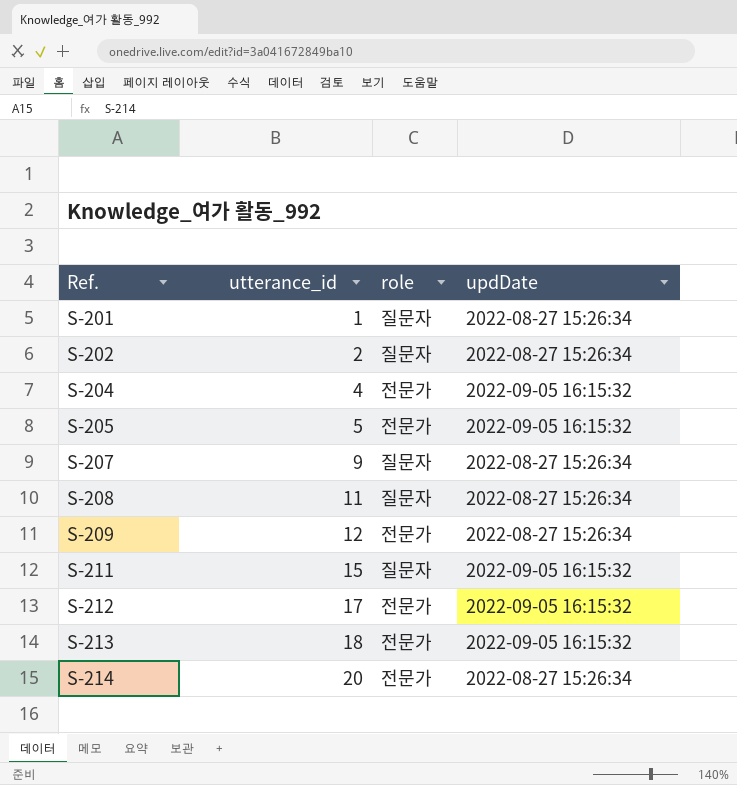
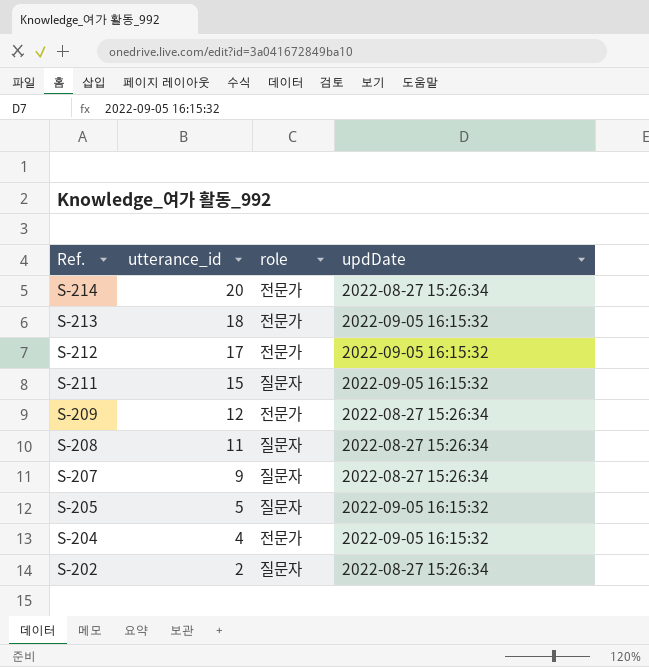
row order: Ref. ascending -> Ref. descending
row S-201: 1 | 질문자 | 2022-08-27 15:26:34 -> none
S-205 | role: 전문가 -> 질문자

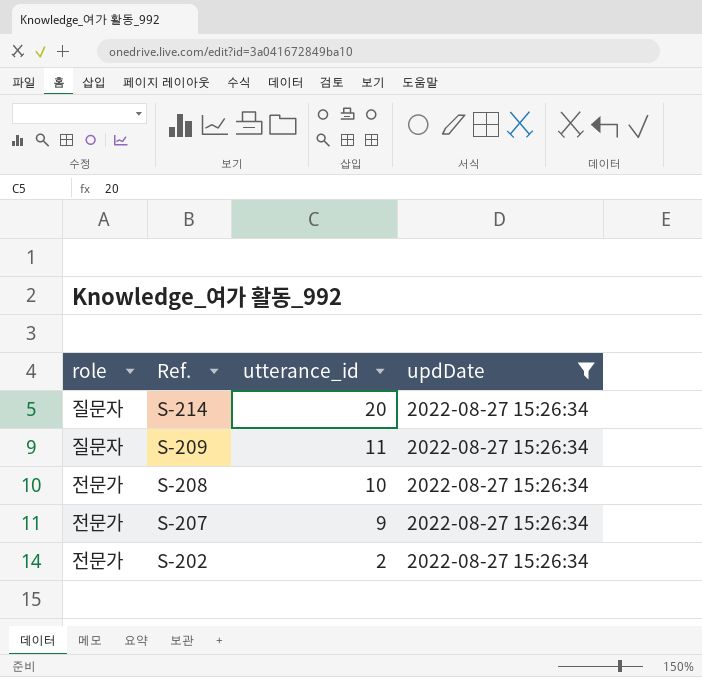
filter: none -> updDate = 2022-08-27 15:26:34
column role | position: 3 -> 1
S-214 | role: 전문가 -> 질문자
S-209 | role: 전문가 -> 질문자
S-209 | utterance_id: 12 -> 11
S-208 | role: 질문자 -> 전문가
S-208 | utterance_id: 11 -> 10
S-207 | role: 질문자 -> 전문가
S-202 | role: 질문자 -> 전문가

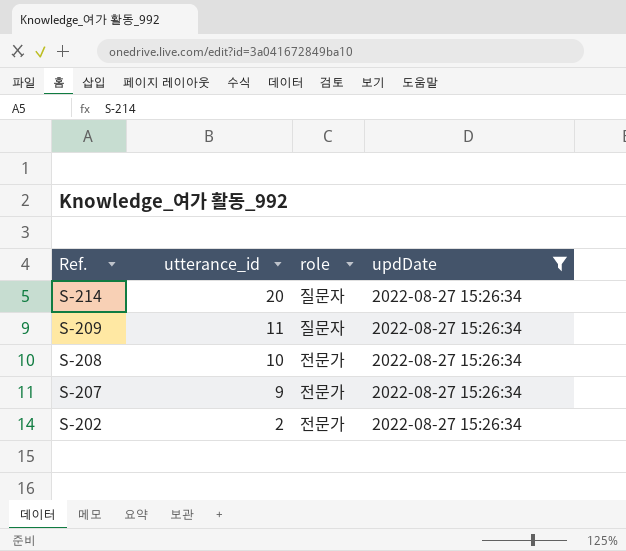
column role | position: 1 -> 3

